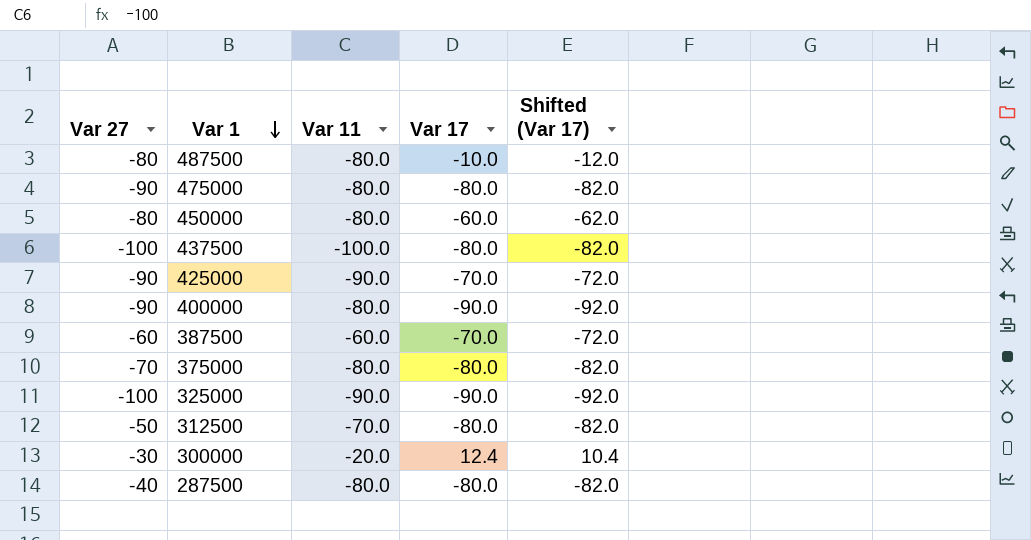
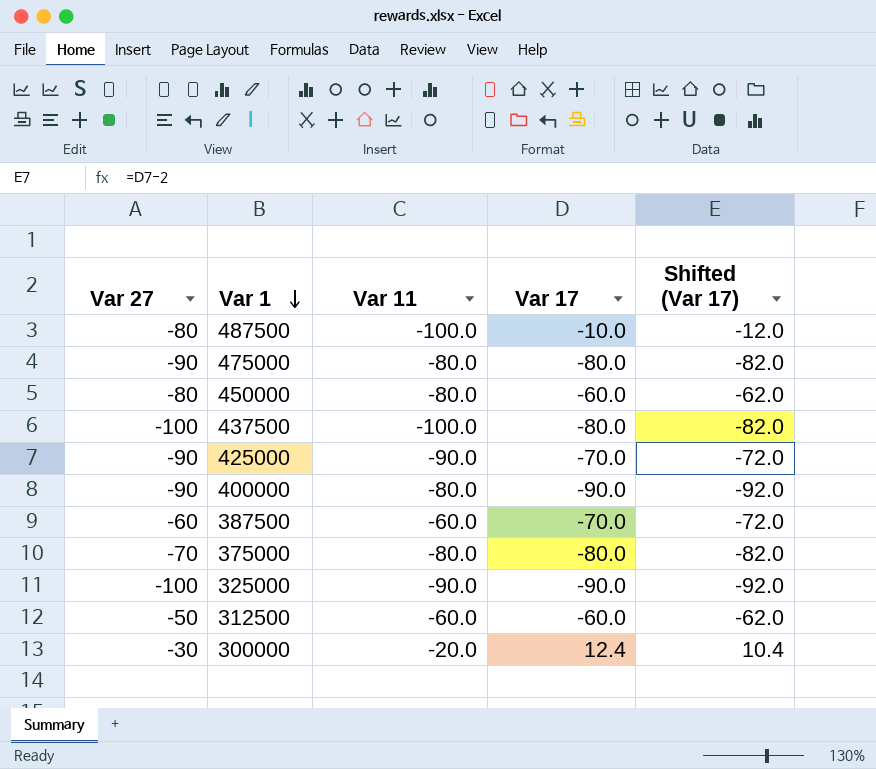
row 287500: -40 | -80.0 | -80.0 | -82.0 -> none
487500 | Var 11: -80.0 -> -100.0
312500 | Var 11: -70.0 -> -60.0
312500 | Var 17: -80.0 -> -60.0
312500 | Shifted (Var 17): -82.0 -> -62.0

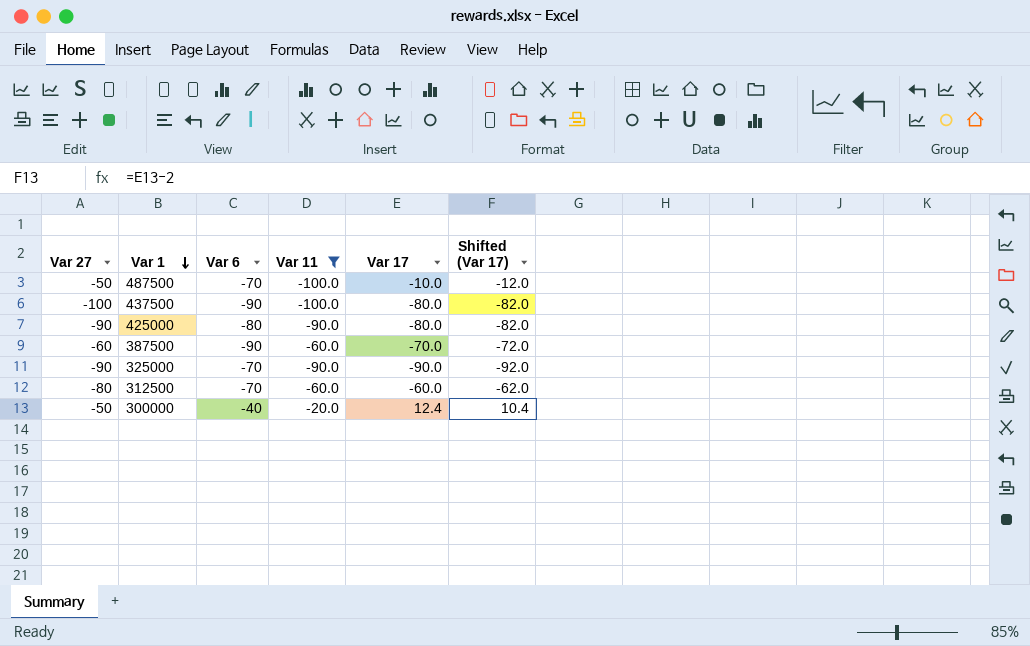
filter: none -> Var 11 != -80.0
column Var 6 | position: none -> 3
487500 | Var 27: -80 -> -50
425000 | Var 17: -70.0 -> -80.0
425000 | Shifted (Var 17): -72.0 -> -82.0
325000 | Var 27: -100 -> -90
312500 | Var 27: -50 -> -80
300000 | Var 27: -30 -> -50

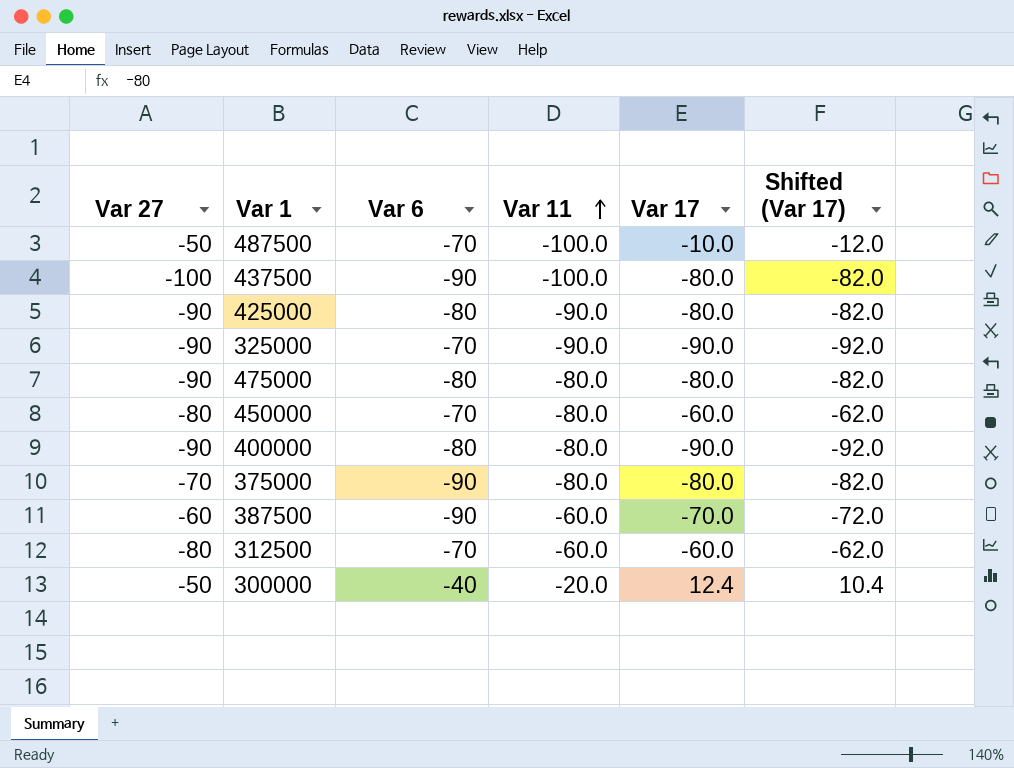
filter: Var 11 != -80.0 -> none
row order: Var 1 descending -> Var 11 ascending

